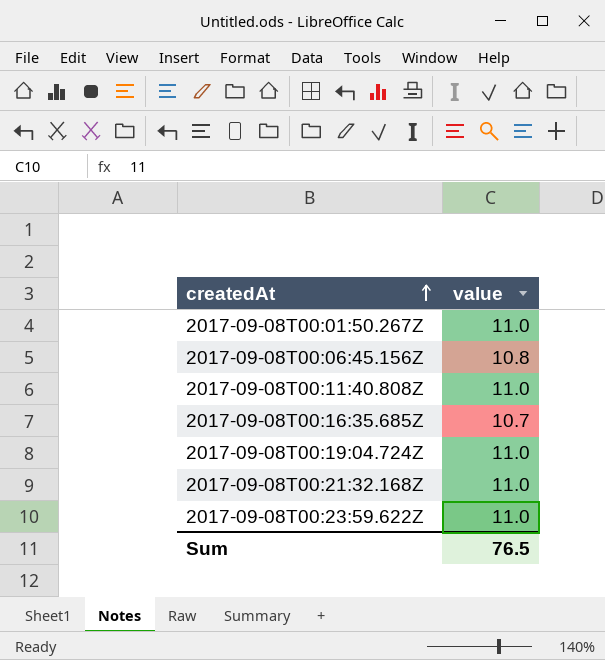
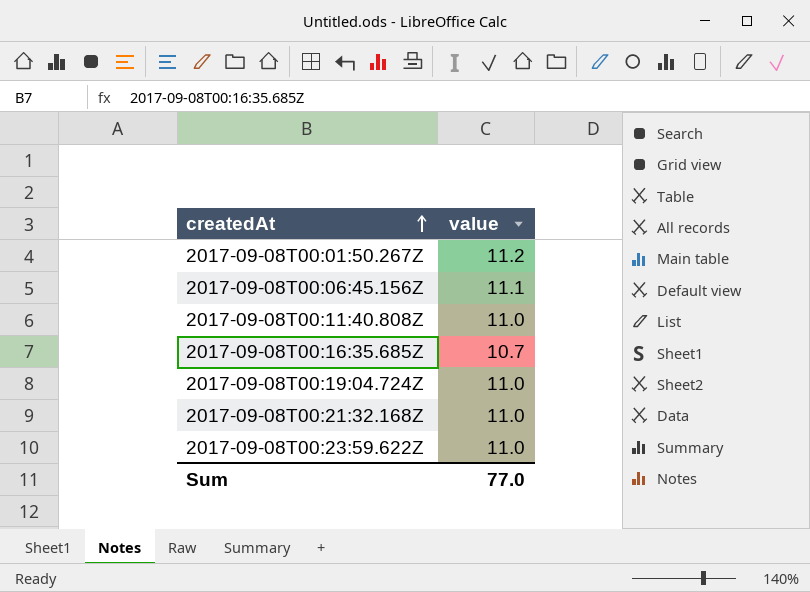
2017-09-08T00:01:50.267Z | value: 11.0 -> 11.2
2017-09-08T00:06:45.156Z | value: 10.8 -> 11.1
Sum | value: 76.5 -> 77.0

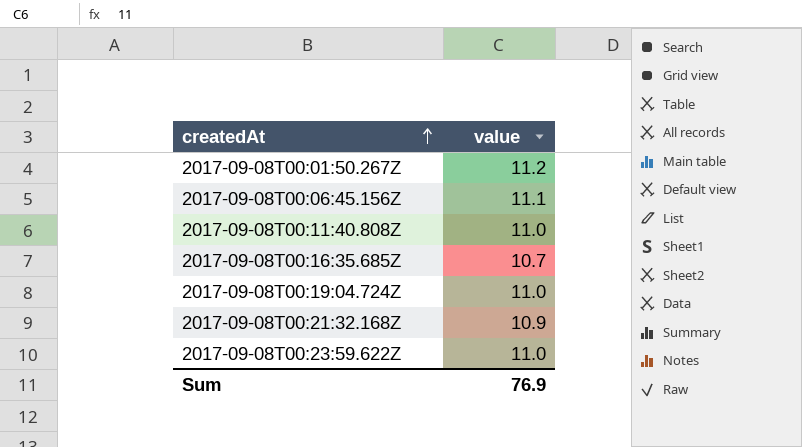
2017-09-08T00:21:32.168Z | value: 11.0 -> 10.9
Sum | value: 77.0 -> 76.9

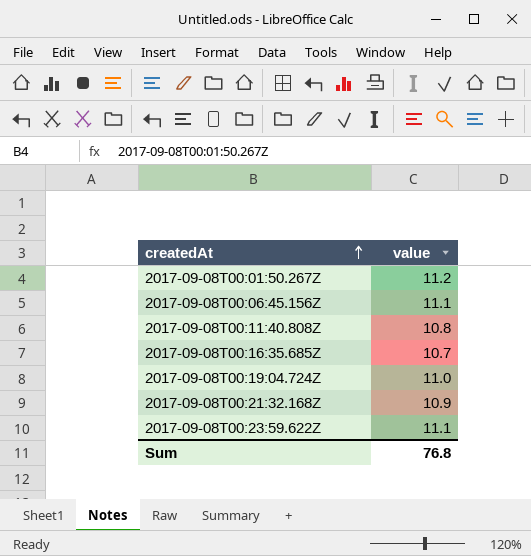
2017-09-08T00:11:40.808Z | value: 11.0 -> 10.8
2017-09-08T00:23:59.622Z | value: 11.0 -> 11.1
Sum | value: 76.9 -> 76.8

